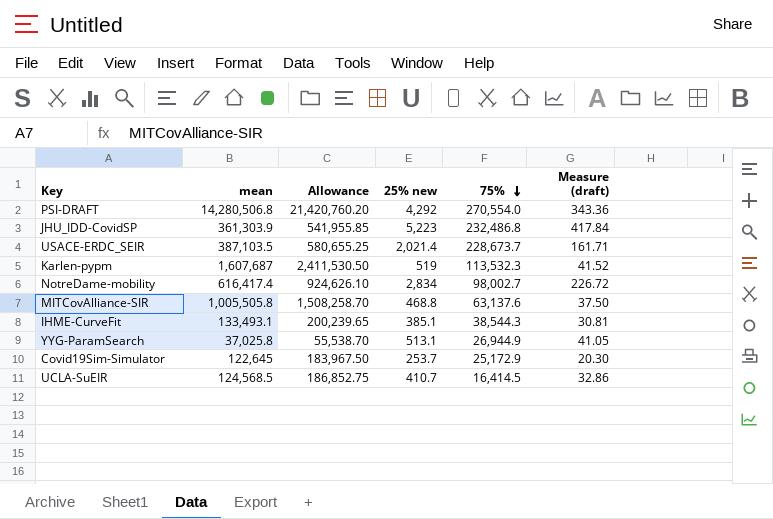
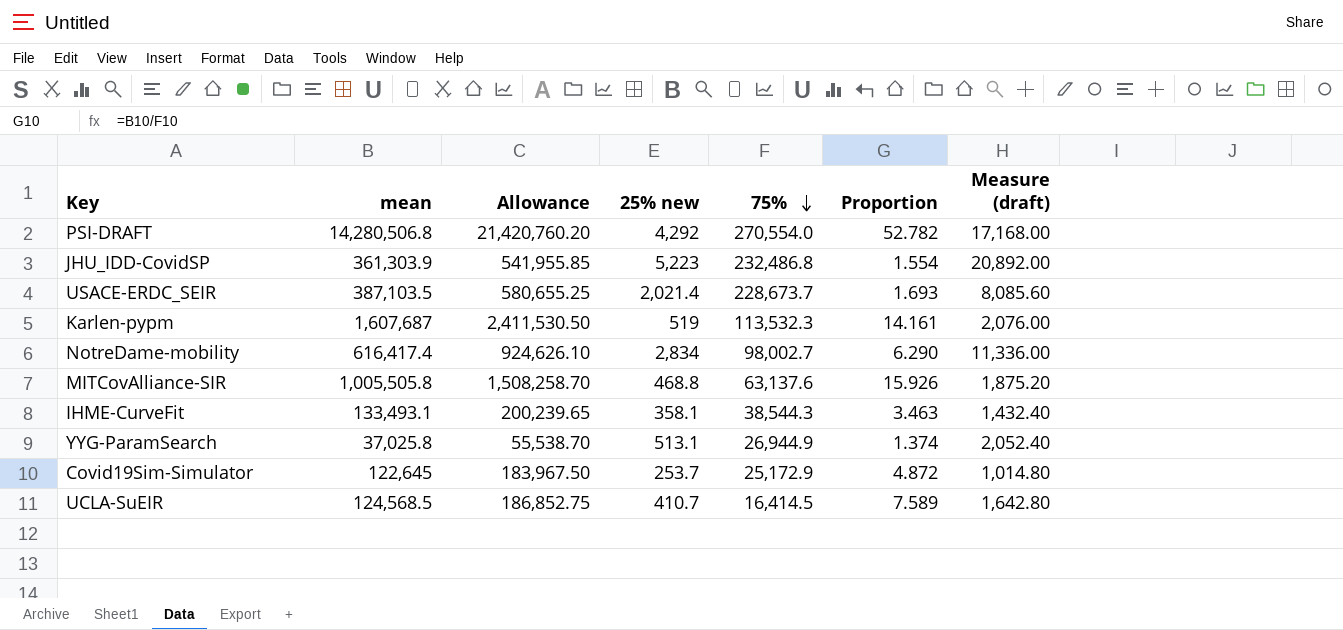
column Proportion | formula: none -> [mean] / [75%]
column Measure (draft) | formula: [25% new] * 0.08 -> [25% new] * 4
IHME-CurveFit | 25% new: 385.1 -> 358.1

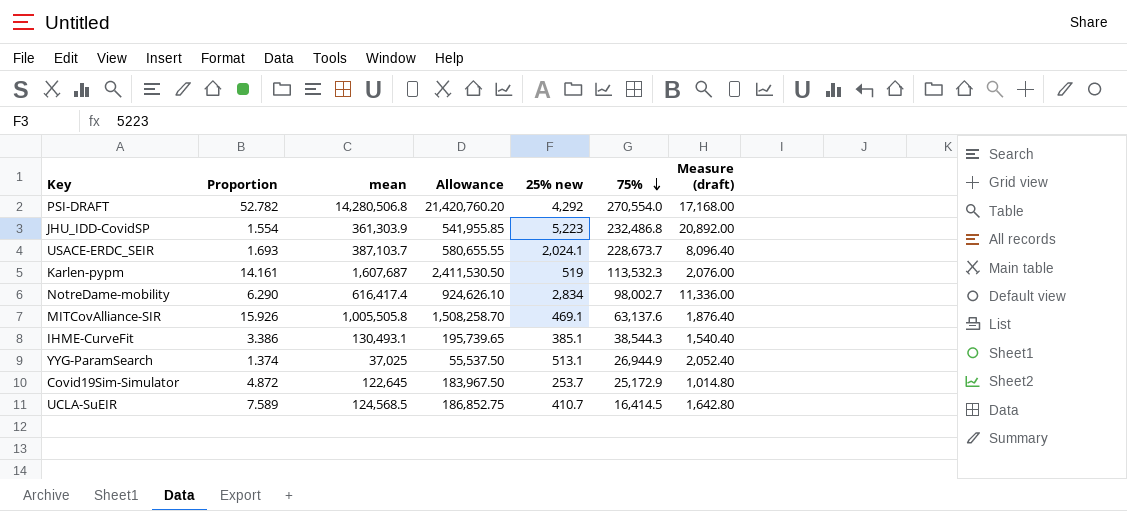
column Proportion | position: 6 -> 2
USACE-ERDC_SEIR | mean: 387,103.5 -> 387,103.7
USACE-ERDC_SEIR | Allowance: 580,655.25 -> 580,655.55
USACE-ERDC_SEIR | 25% new: 2,021.4 -> 2,024.1
USACE-ERDC_SEIR | Measure (draft): 8,085.60 -> 8,096.40
MITCovAlliance-SIR | 25% new: 468.8 -> 469.1
MITCovAlliance-SIR | Measure (draft): 1,875.20 -> 1,876.40
IHME-CurveFit | Proportion: 3.463 -> 3.386
IHME-CurveFit | mean: 133,493.1 -> 130,493.1
IHME-CurveFit | Allowance: 200,239.65 -> 195,739.65
IHME-CurveFit | 25% new: 358.1 -> 385.1
IHME-CurveFit | Measure (draft): 1,432.40 -> 1,540.40
YYG-ParamSearch | mean: 37,025.8 -> 37,025
YYG-ParamSearch | Allowance: 55,538.70 -> 55,537.50

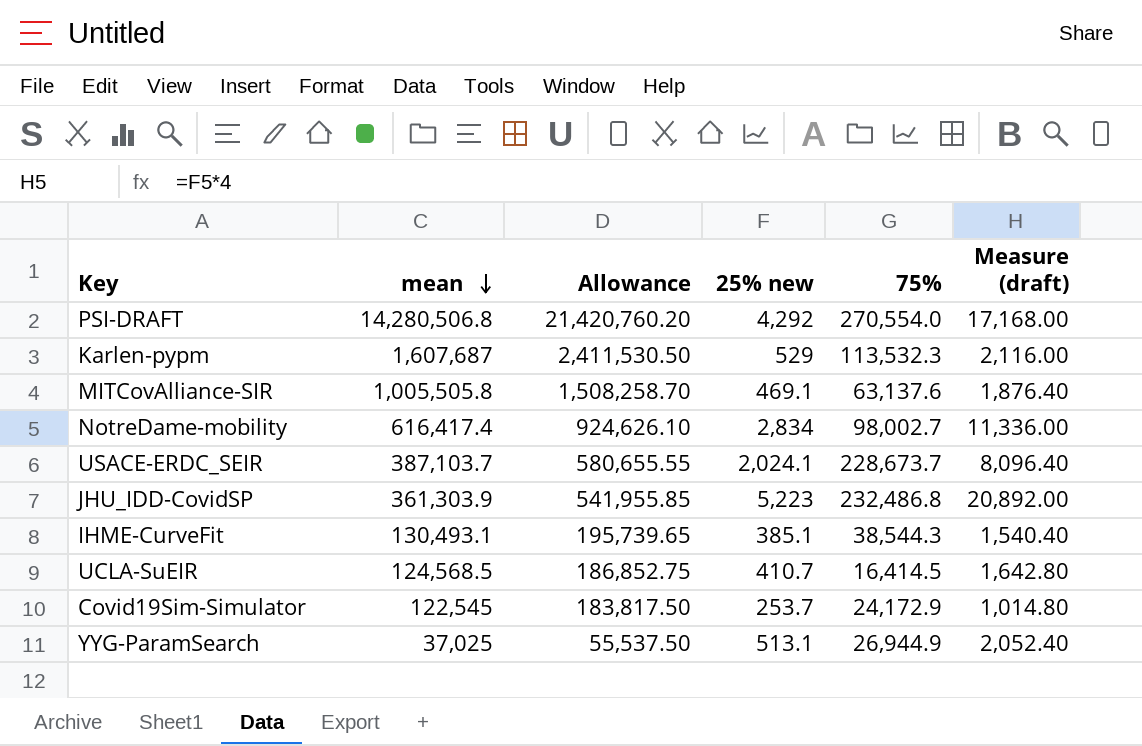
row order: 75% descending -> mean descending
column Proportion | formula: [mean] / [75%] -> none
Karlen-pypm | 25% new: 519 -> 529
Karlen-pypm | Measure (draft): 2,076.00 -> 2,116.00
Covid19Sim-Simulator | mean: 122,645 -> 122,545
Covid19Sim-Simulator | Allowance: 183,967.50 -> 183,817.50
Covid19Sim-Simulator | 75%: 25,172.9 -> 24,172.9

